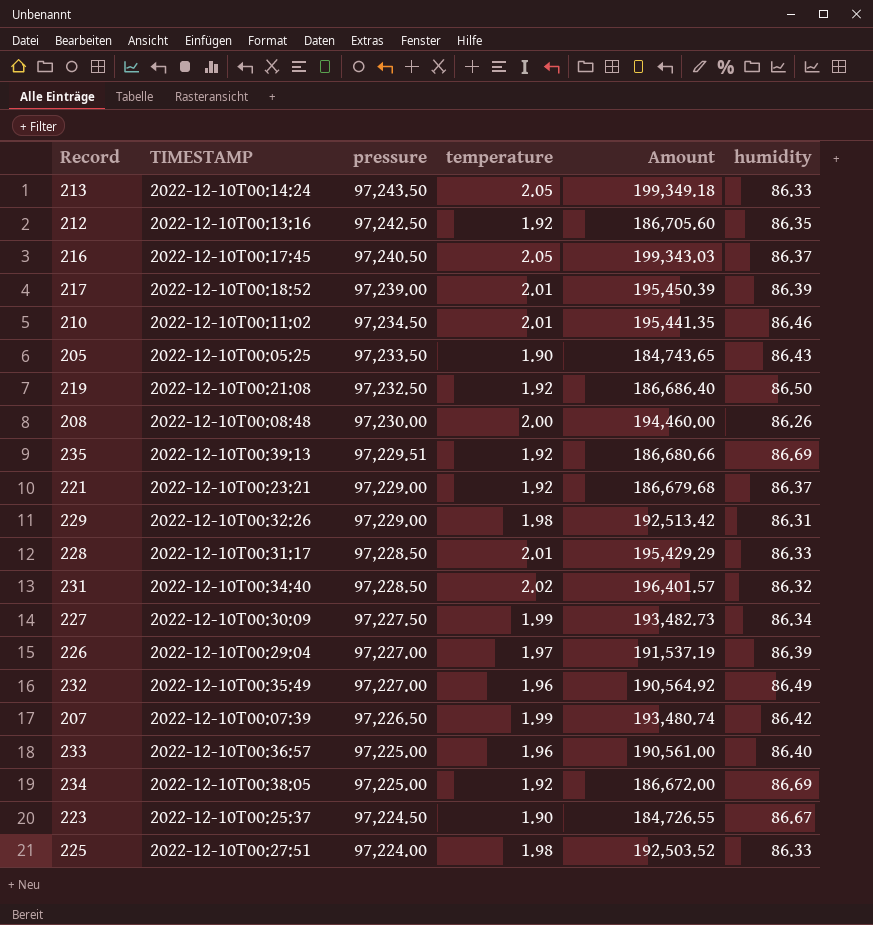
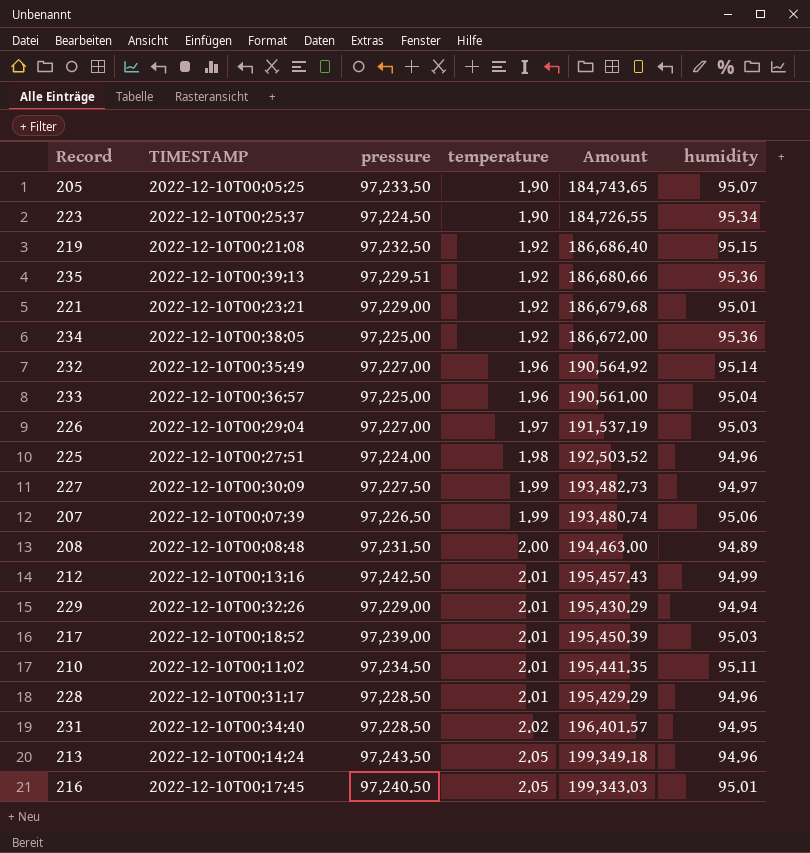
row order: pressure descending -> temperature ascending
205 | humidity: 86.43 -> 95.07
223 | humidity: 86.67 -> 95.34
219 | humidity: 86.50 -> 95.15
235 | humidity: 86.69 -> 95.36
221 | humidity: 86.37 -> 95.01
234 | humidity: 86.69 -> 95.36
232 | humidity: 86.49 -> 95.14
233 | humidity: 86.40 -> 95.04
226 | humidity: 86.39 -> 95.03
225 | humidity: 86.33 -> 94.96
227 | humidity: 86.34 -> 94.97
207 | humidity: 86.42 -> 95.06
208 | pressure: 97,230.00 -> 97,231.50
208 | Amount: 194,460.00 -> 194,463.00
208 | humidity: 86.26 -> 94.89
212 | temperature: 1.92 -> 2.01
212 | Amount: 186,705.60 -> 195,457.43
212 | humidity: 86.35 -> 94.99
229 | temperature: 1.98 -> 2.01
229 | Amount: 192,513.42 -> 195,430.29
229 | humidity: 86.31 -> 94.94
217 | humidity: 86.39 -> 95.03
210 | humidity: 86.46 -> 95.11
228 | humidity: 86.33 -> 94.96
231 | humidity: 86.32 -> 94.95
213 | humidity: 86.33 -> 94.96
216 | humidity: 86.37 -> 95.01

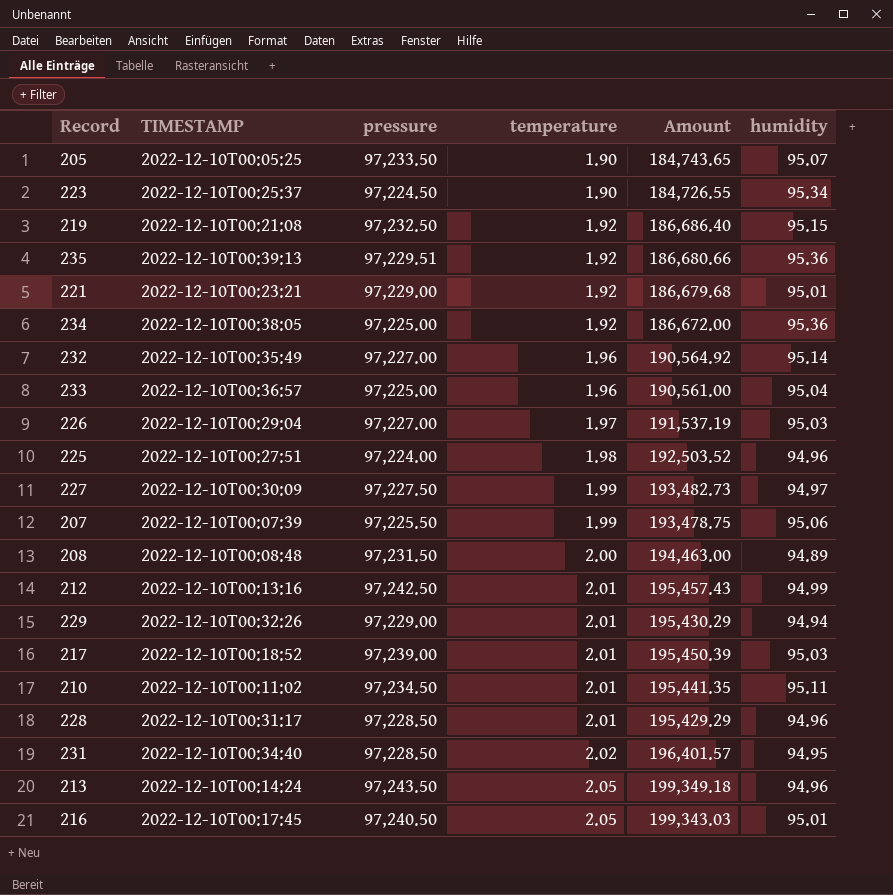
207 | pressure: 97,226.50 -> 97,225.50
207 | Amount: 193,480.74 -> 193,478.75

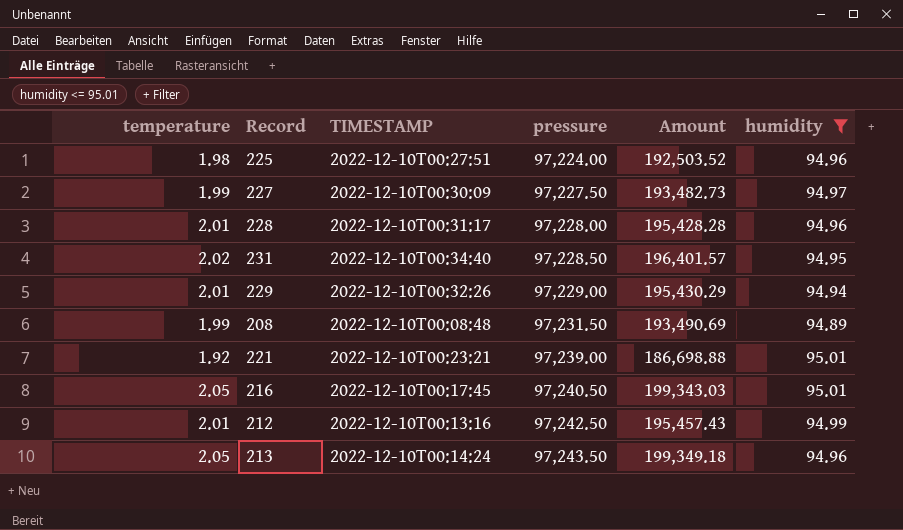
filter: none -> humidity <= 95.01
row order: temperature ascending -> pressure ascending
column temperature | position: 4 -> 1
228 | pressure: 97,228.50 -> 97,228.00
228 | Amount: 195,429.29 -> 195,428.28
208 | temperature: 2.00 -> 1.99
208 | Amount: 194,463.00 -> 193,490.69
221 | pressure: 97,229.00 -> 97,239.00
221 | Amount: 186,679.68 -> 186,698.88

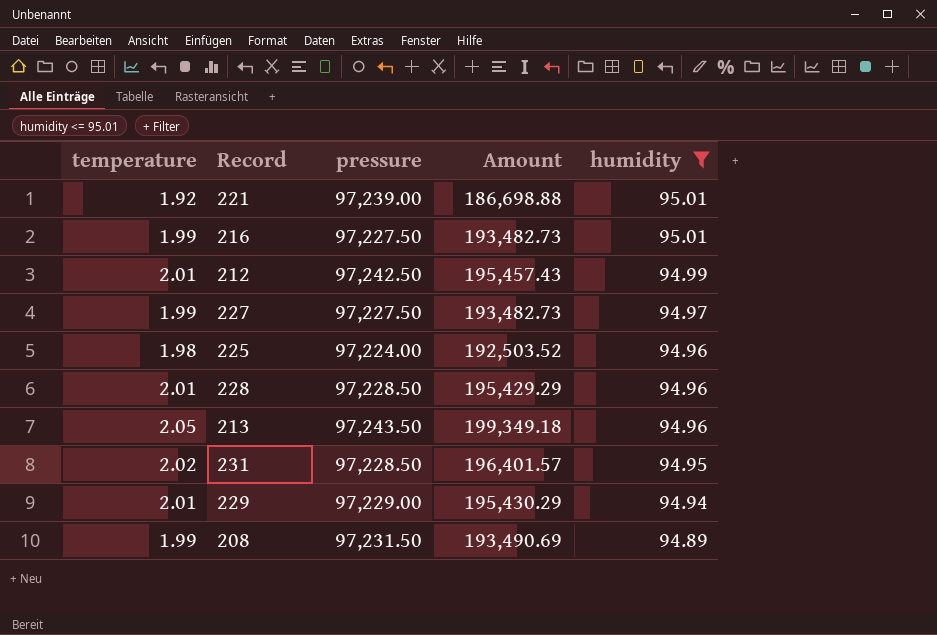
row order: pressure ascending -> humidity descending
column TIMESTAMP | position: 3 -> none
216 | temperature: 2.05 -> 1.99
216 | pressure: 97,240.50 -> 97,227.50
216 | Amount: 199,343.03 -> 193,482.73
228 | pressure: 97,228.00 -> 97,228.50
228 | Amount: 195,428.28 -> 195,429.29

